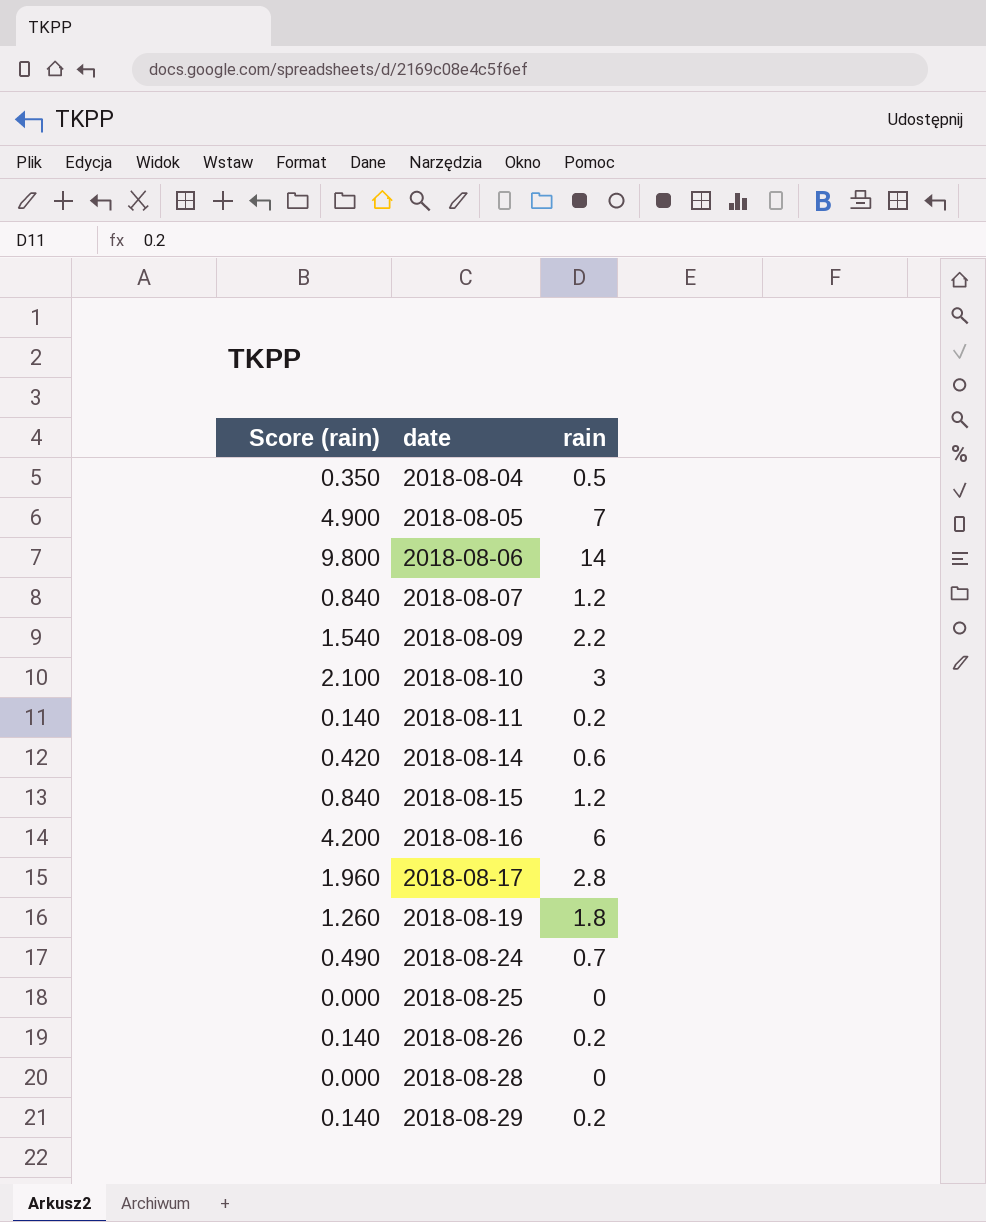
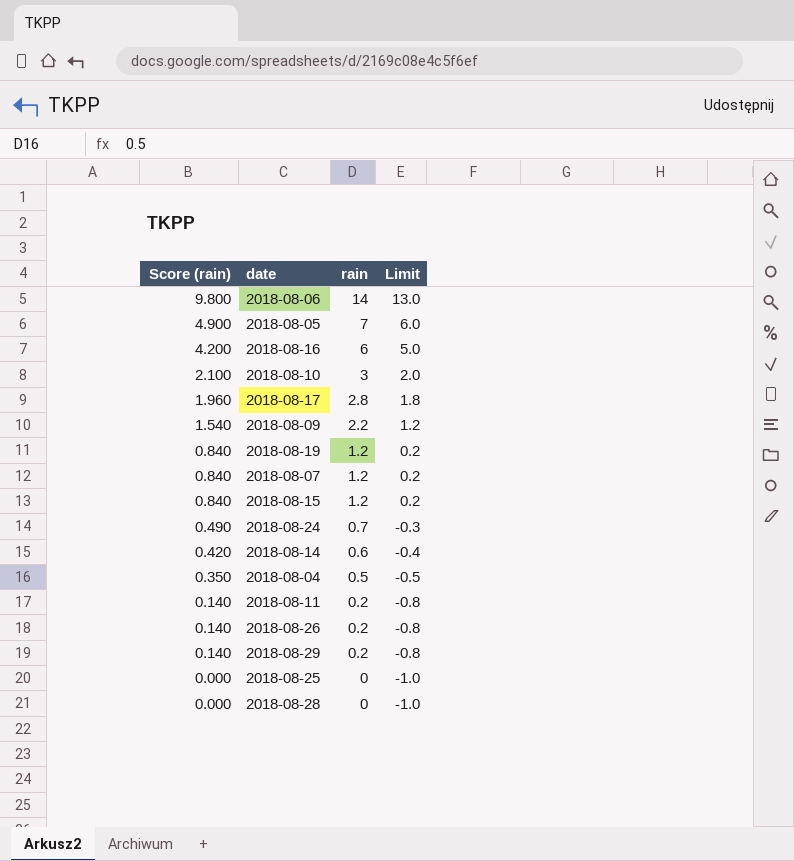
row order: date ascending -> Score (rain) descending
column Limit | formula: none -> [rain] - 1
2018-08-19 | Score (rain): 1.260 -> 0.840
2018-08-19 | rain: 1.8 -> 1.2

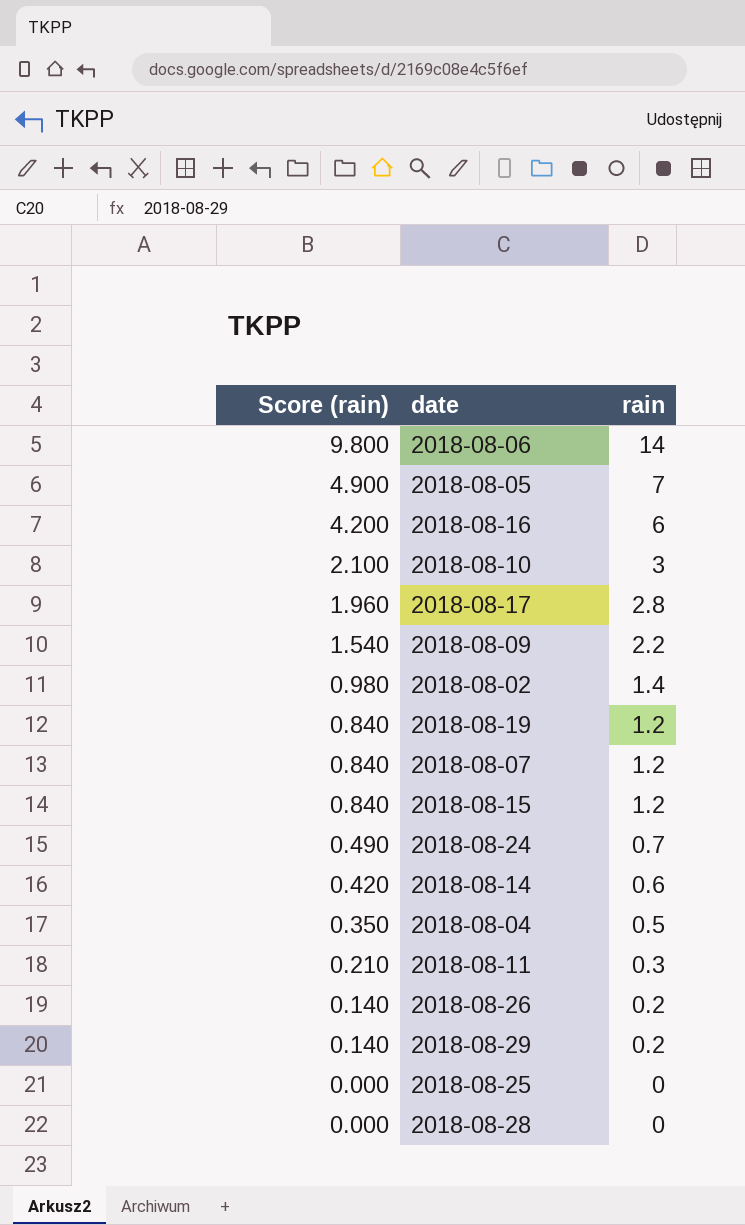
column Limit | formula: [rain] - 1 -> none
row 2018-08-02: none -> 0.980 | 1.4
2018-08-11 | Score (rain): 0.140 -> 0.210
2018-08-11 | rain: 0.2 -> 0.3

